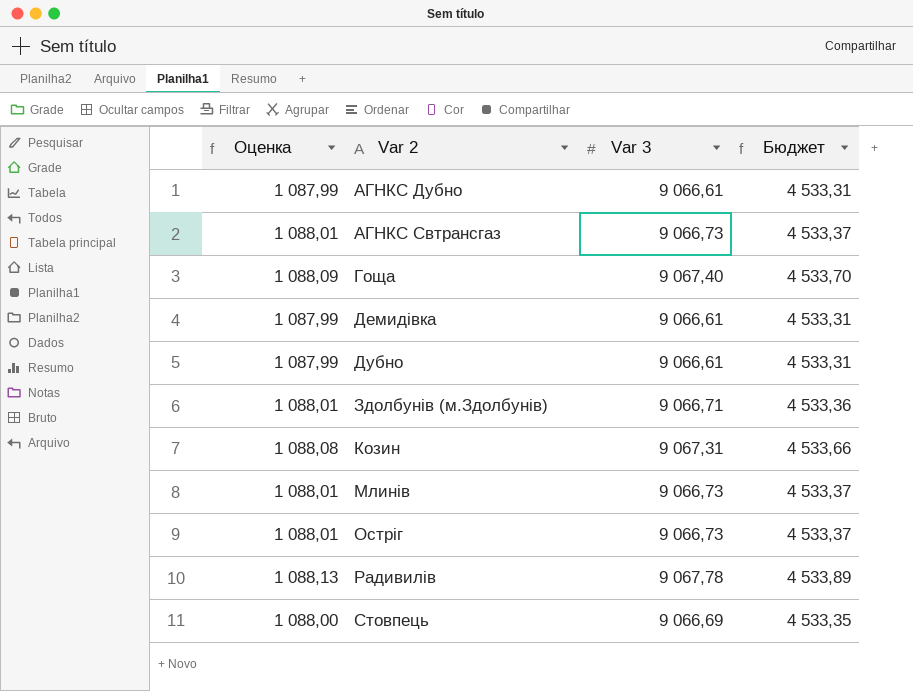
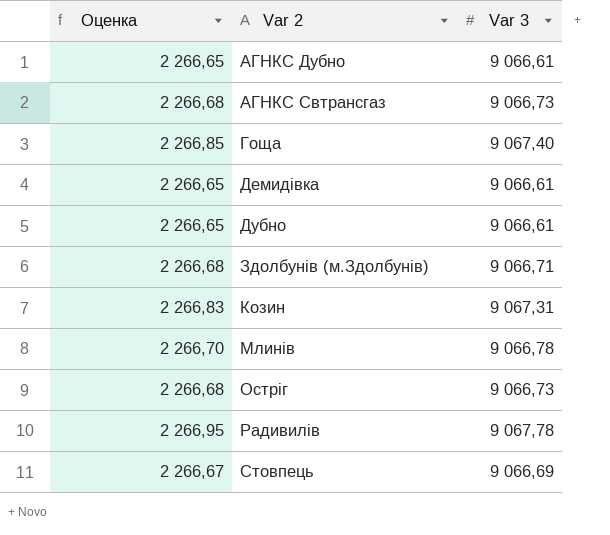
column Бюджет | formula: [Var 3] * 0,5 -> none
column Оценка | formula: [Var 3] * 0,12 -> [Var 3] * 0,25
Млинів | Var 3: 9 066,73 -> 9 066,78

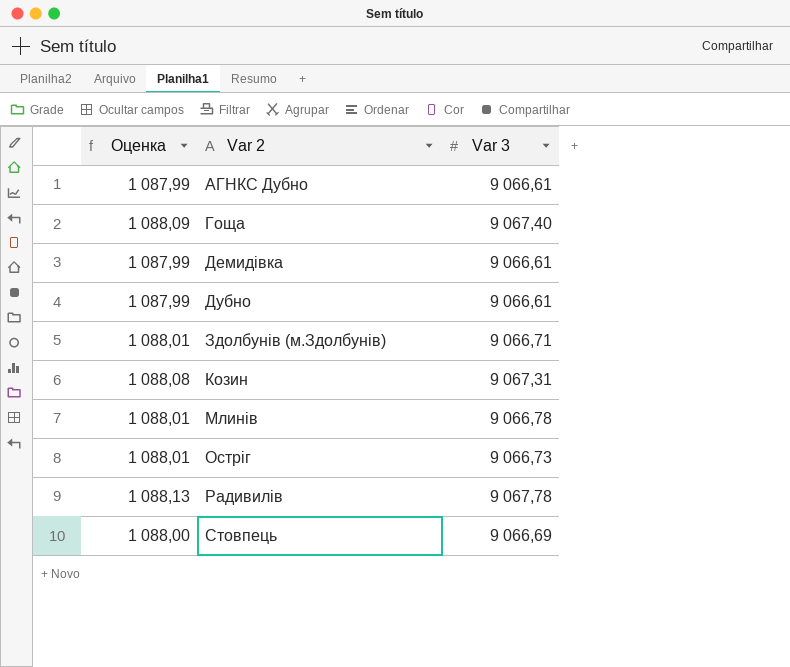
column Оценка | formula: [Var 3] * 0,25 -> [Var 3] * 0,12
row АГНКС Свтрансгаз: 2 266,68 | 9 066,73 -> none

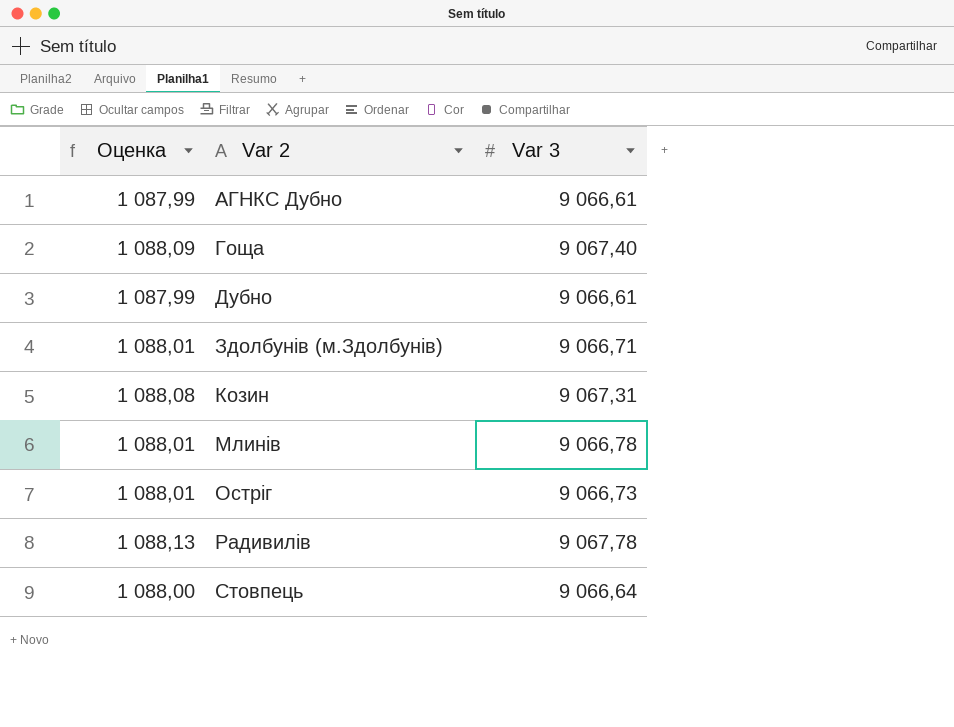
row Демидівка: 1 087,99 | 9 066,61 -> none
Стовпець | Var 3: 9 066,69 -> 9 066,64

